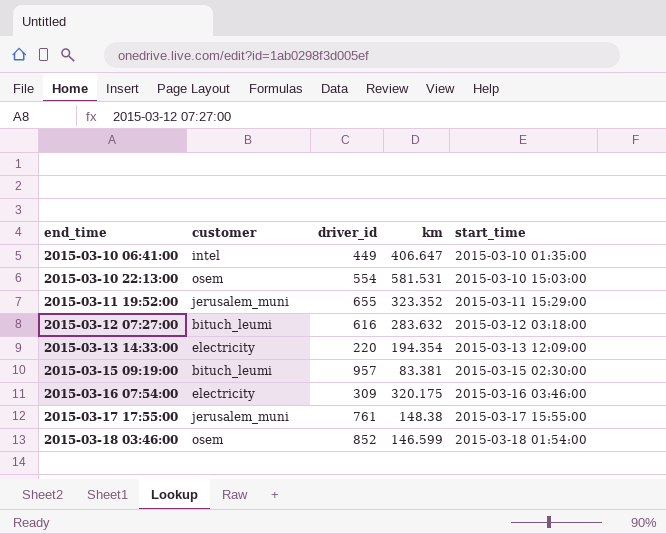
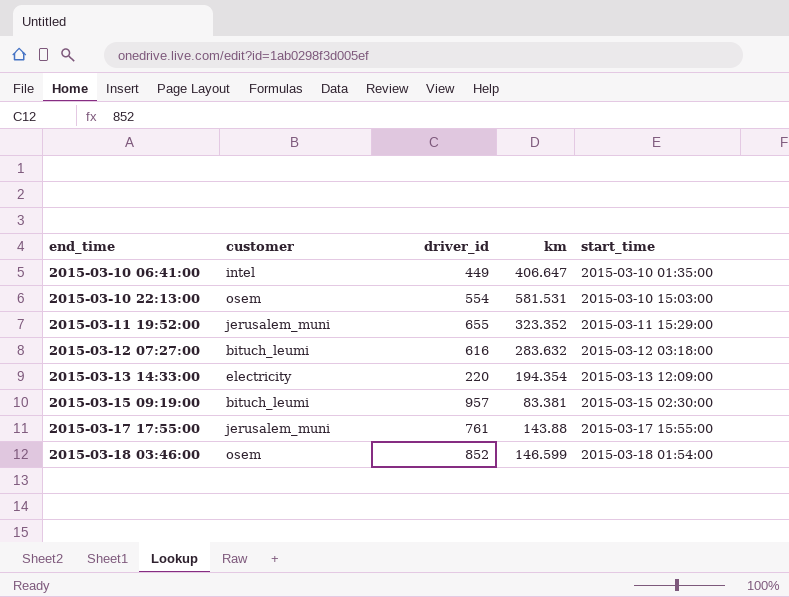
row 2015-03-16 07:54:00: electricity | 309 | 320.175 | 2015-03-16 03:46:00 -> none
2015-03-17 17:55:00 | km: 148.38 -> 143.88

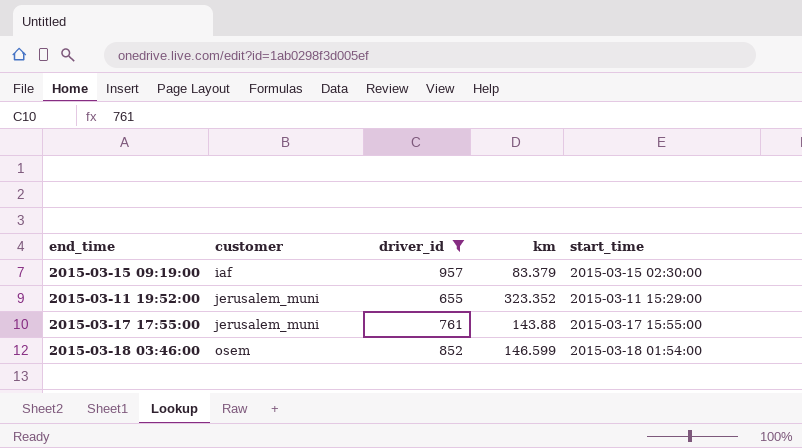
filter: none -> driver_id >= 655
row order: end_time ascending -> customer ascending
2015-03-15 09:19:00 | customer: bituch_leumi -> iaf
2015-03-15 09:19:00 | km: 83.381 -> 83.379

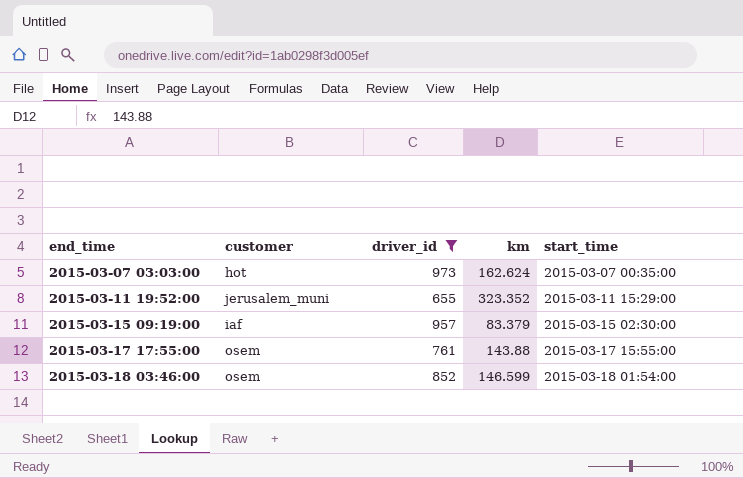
row order: customer ascending -> end_time ascending
row 2015-03-07 03:03:00: none -> hot | 973 | 162.624 | 2015-03-07 00:35:00
2015-03-17 17:55:00 | customer: jerusalem_muni -> osem

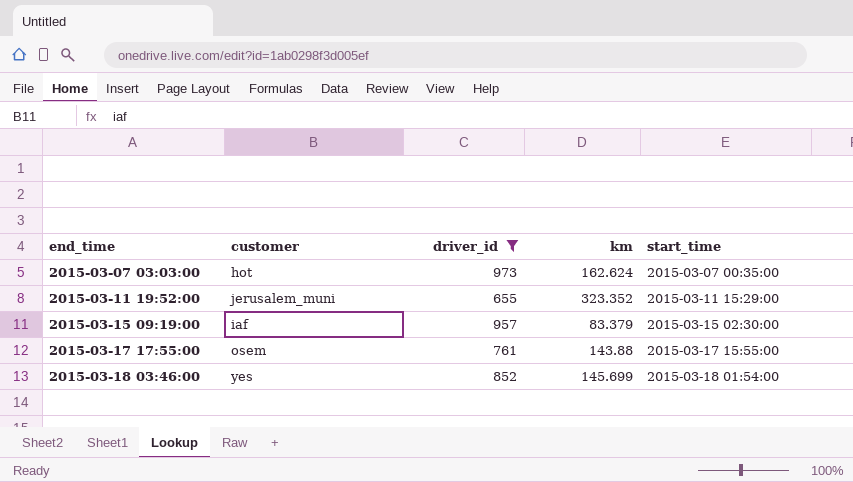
2015-03-18 03:46:00 | customer: osem -> yes
2015-03-18 03:46:00 | km: 146.599 -> 145.699

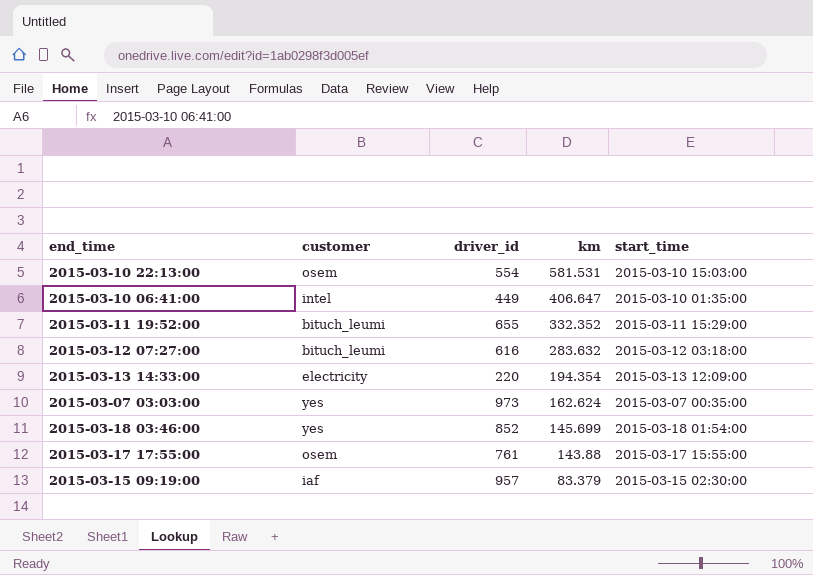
filter: driver_id >= 655 -> none
row order: end_time ascending -> km descending
2015-03-11 19:52:00 | customer: jerusalem_muni -> bituch_leumi
2015-03-11 19:52:00 | km: 323.352 -> 332.352
2015-03-07 03:03:00 | customer: hot -> yes

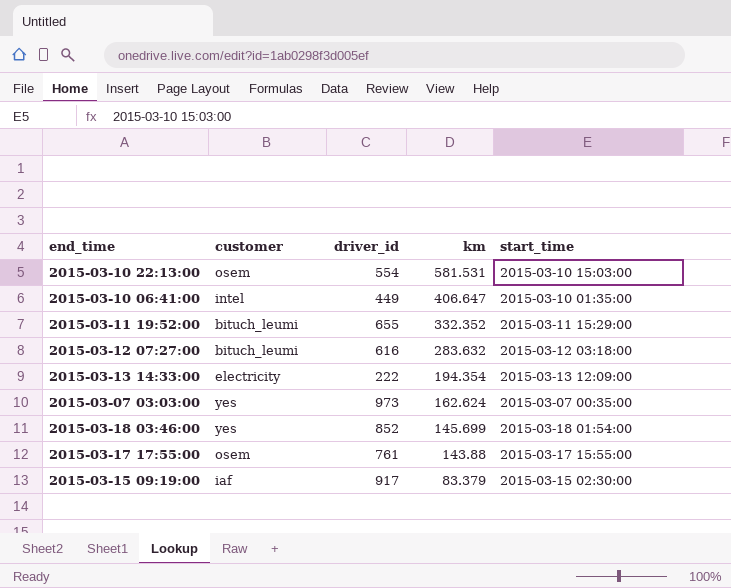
2015-03-13 14:33:00 | driver_id: 220 -> 222
2015-03-15 09:19:00 | driver_id: 957 -> 917

